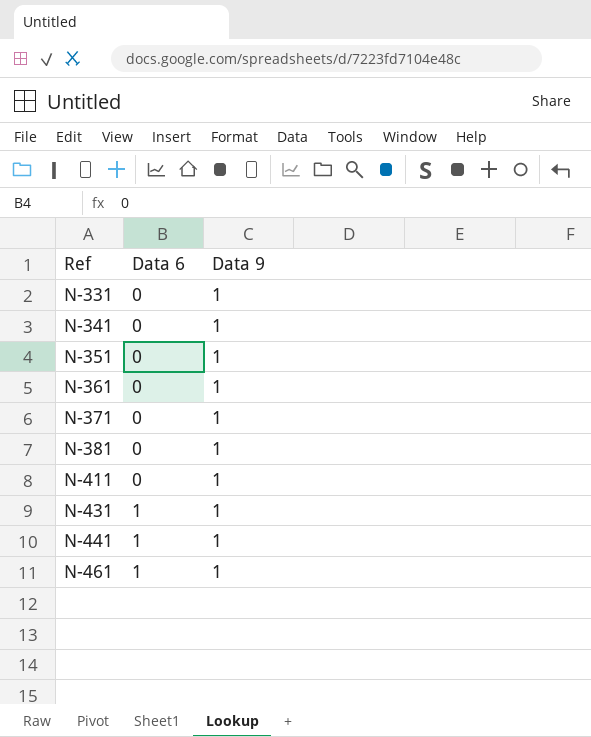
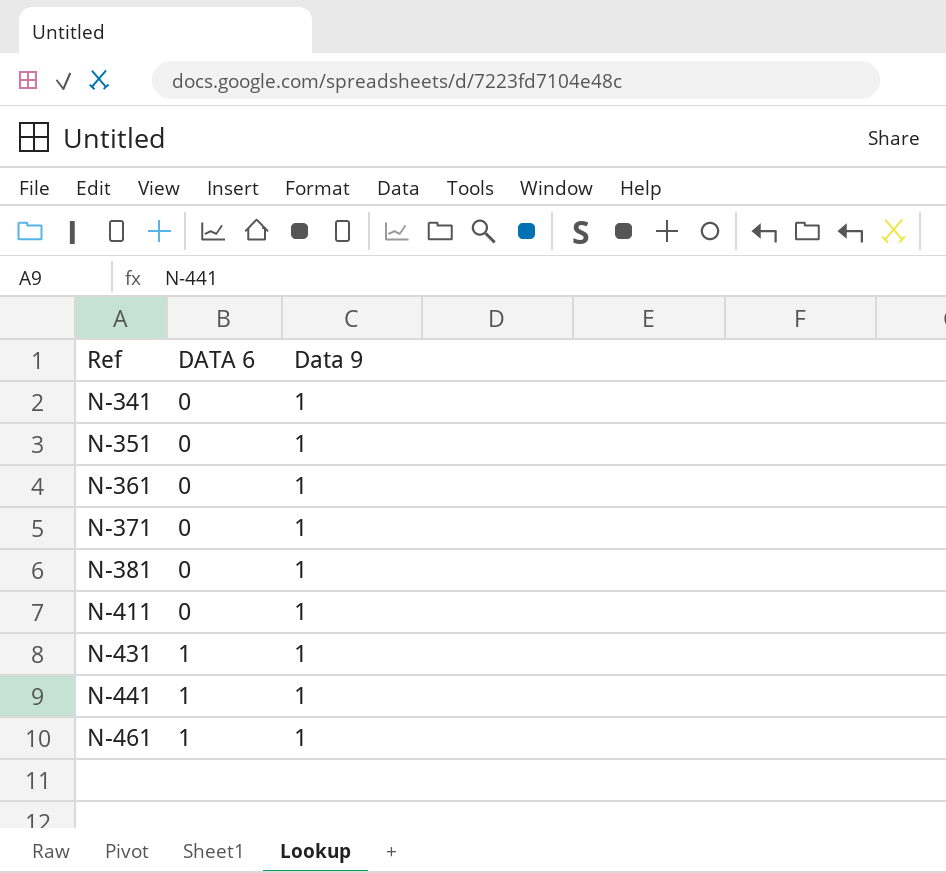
column name: Data 6 -> DATA 6
row N-331: 0 | 1 -> none

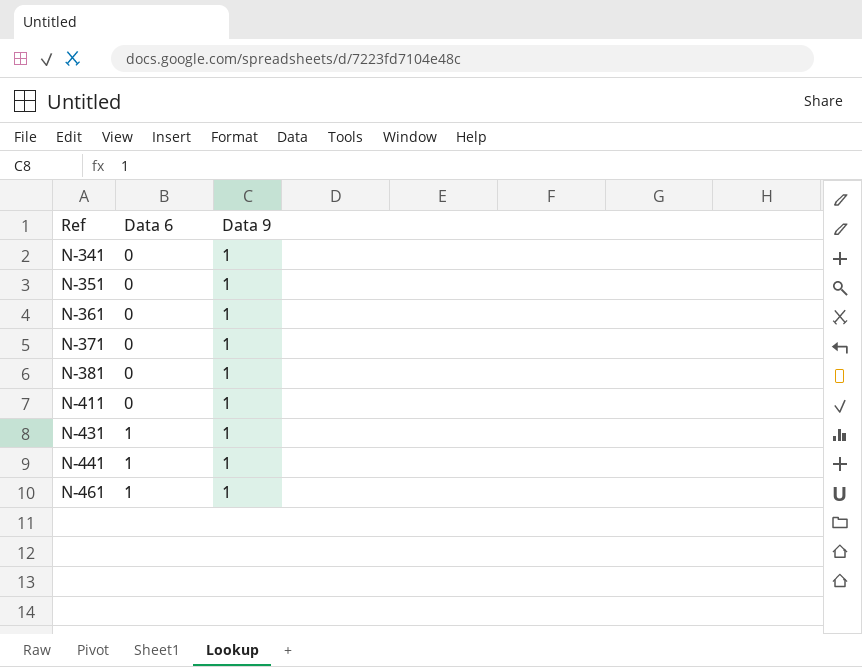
column name: DATA 6 -> Data 6

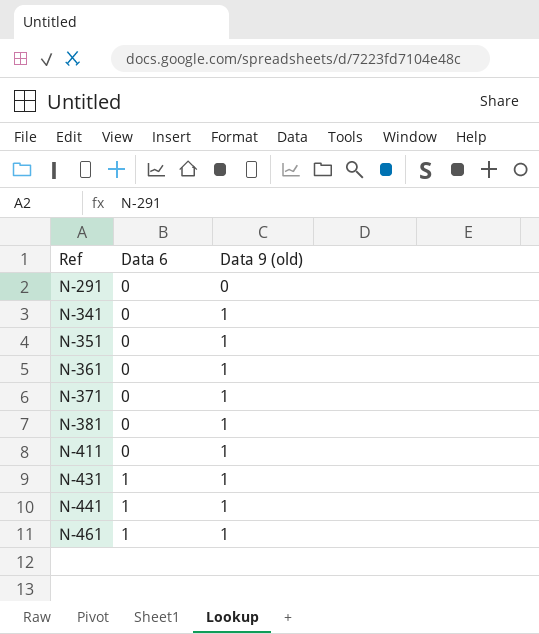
column name: Data 9 -> Data 9 (old)
row N-291: none -> 0 | 0

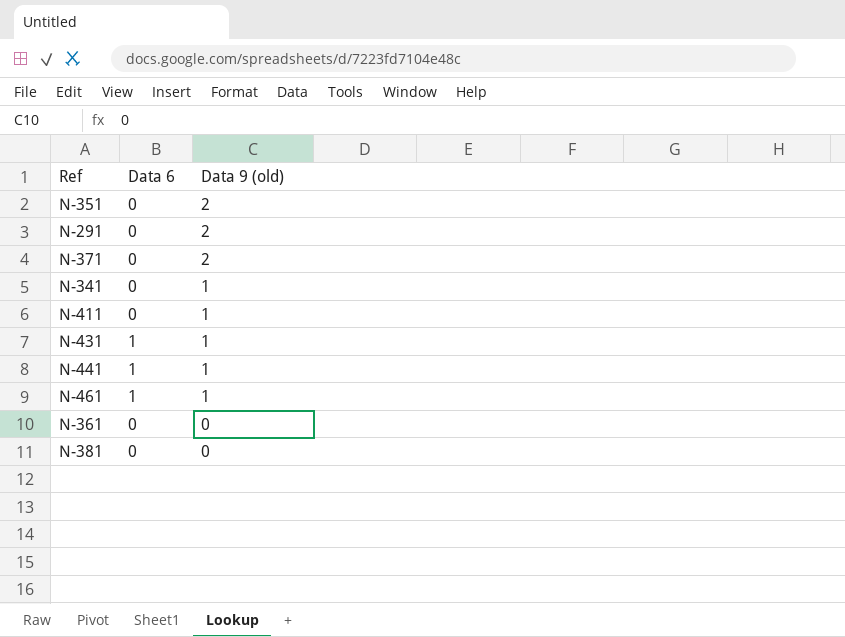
row order: Ref ascending -> Data 9 (old) descending
N-351 | Data 9 (old): 1 -> 2
N-291 | Data 9 (old): 0 -> 2
N-371 | Data 9 (old): 1 -> 2
N-361 | Data 9 (old): 1 -> 0
N-381 | Data 9 (old): 1 -> 0

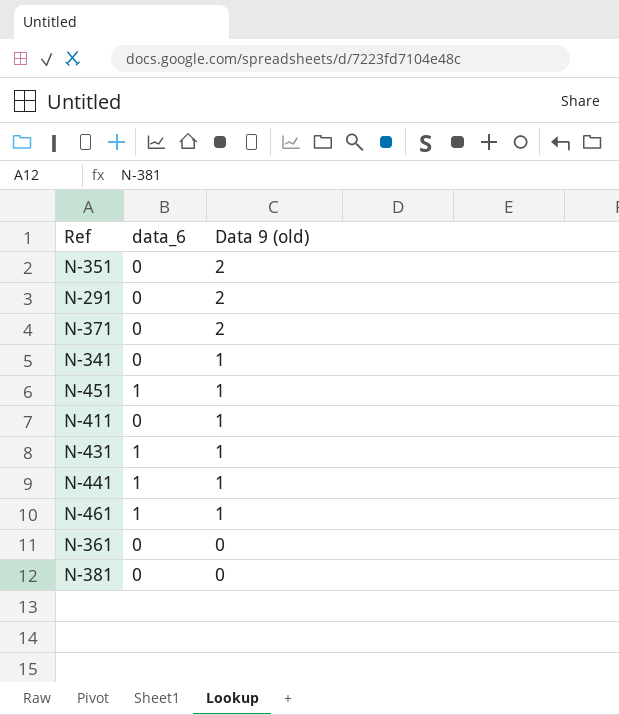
column name: Data 6 -> data_6
row N-451: none -> 1 | 1

